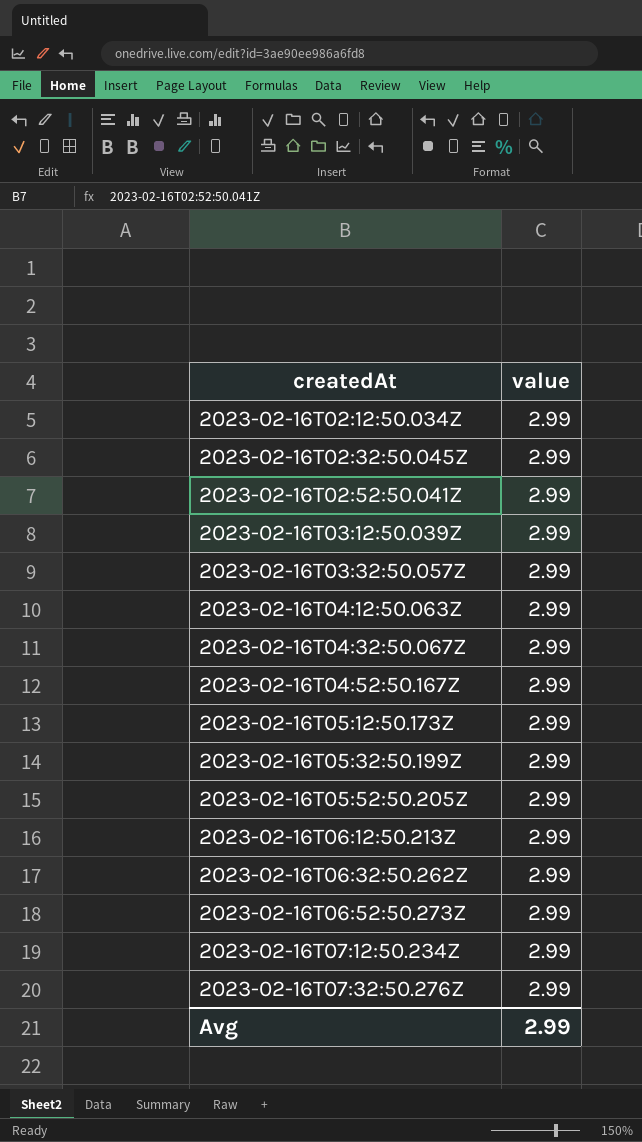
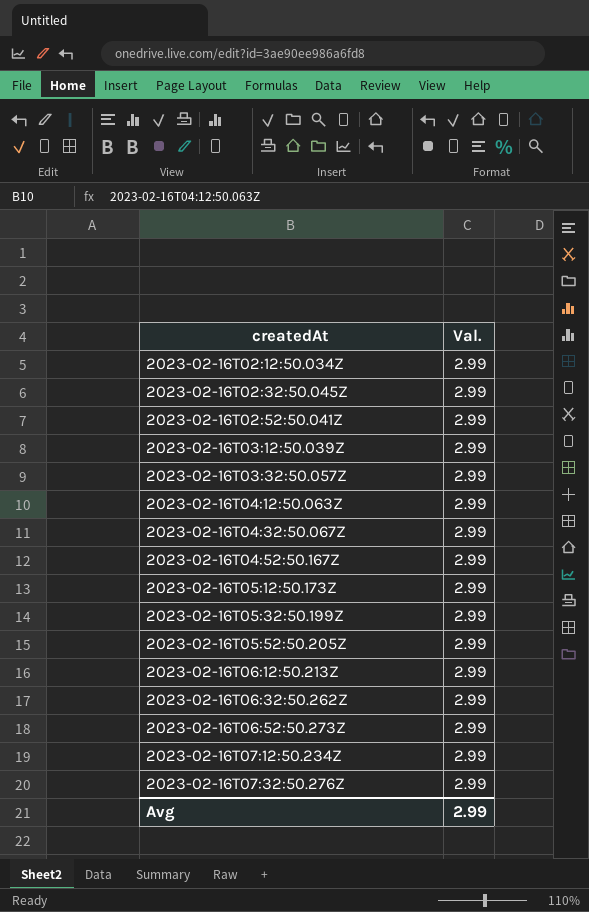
column name: value -> Val.

